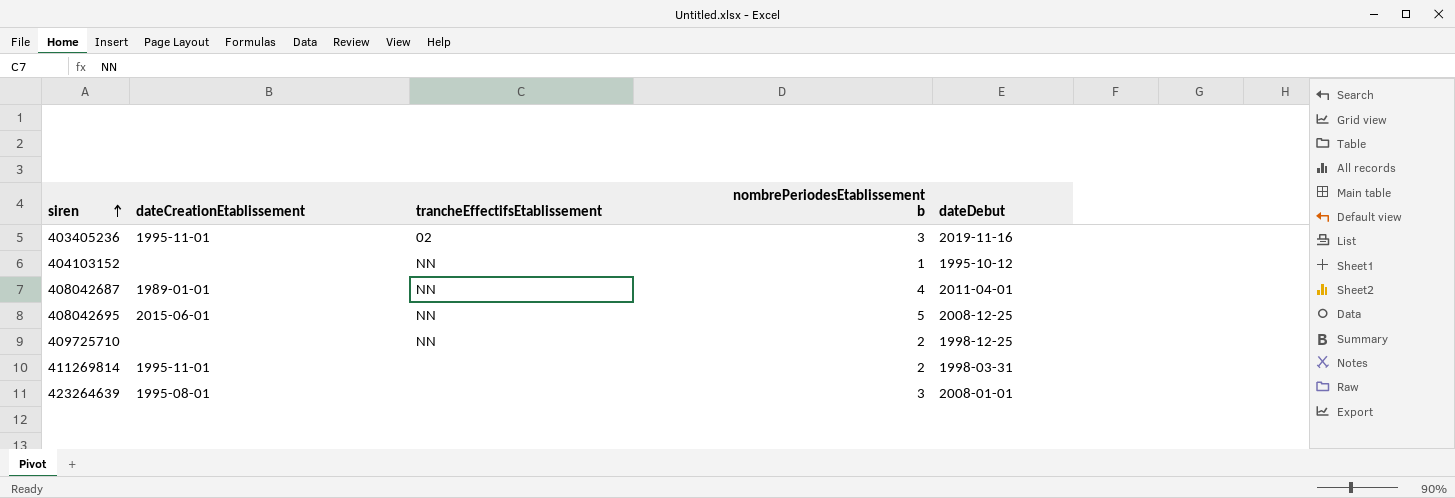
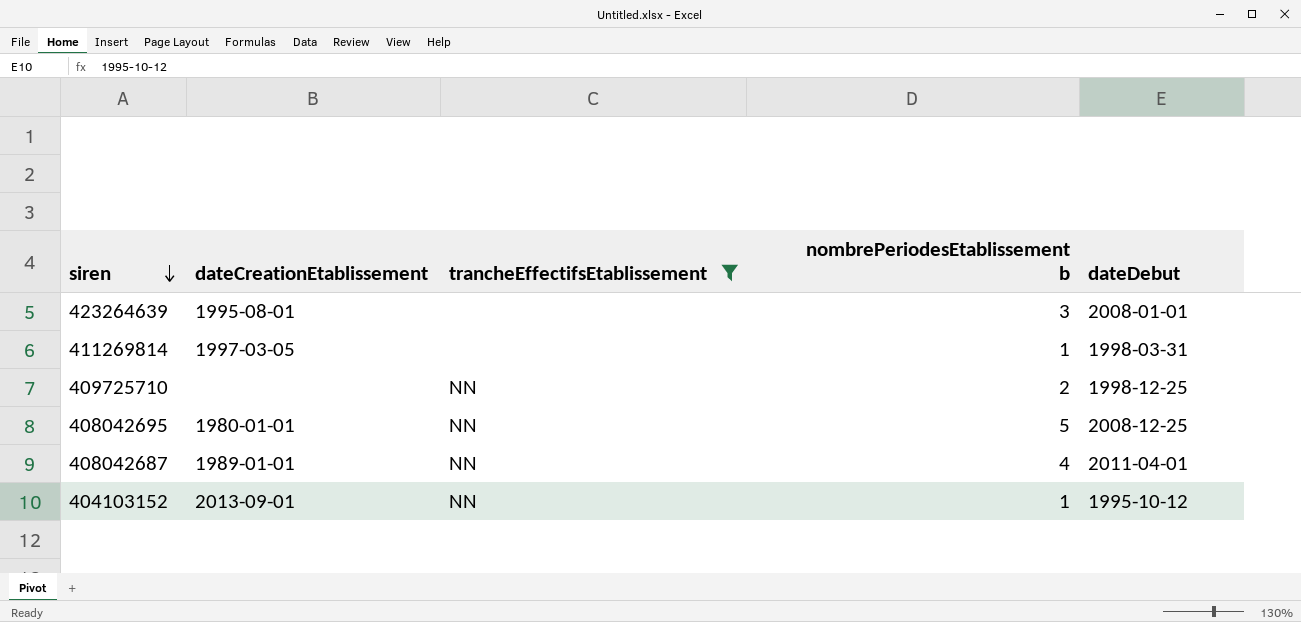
filter: none -> trancheEffectifsEtablissement != 02
row order: siren ascending -> siren descending
411269814 | dateCreationEtablissement: 1995-11-01 -> 1997-03-05
411269814 | nombrePeriodesEtablissement b: 2 -> 1
408042695 | dateCreationEtablissement: 2015-06-01 -> 1980-01-01
404103152 | dateCreationEtablissement: none -> 2013-09-01

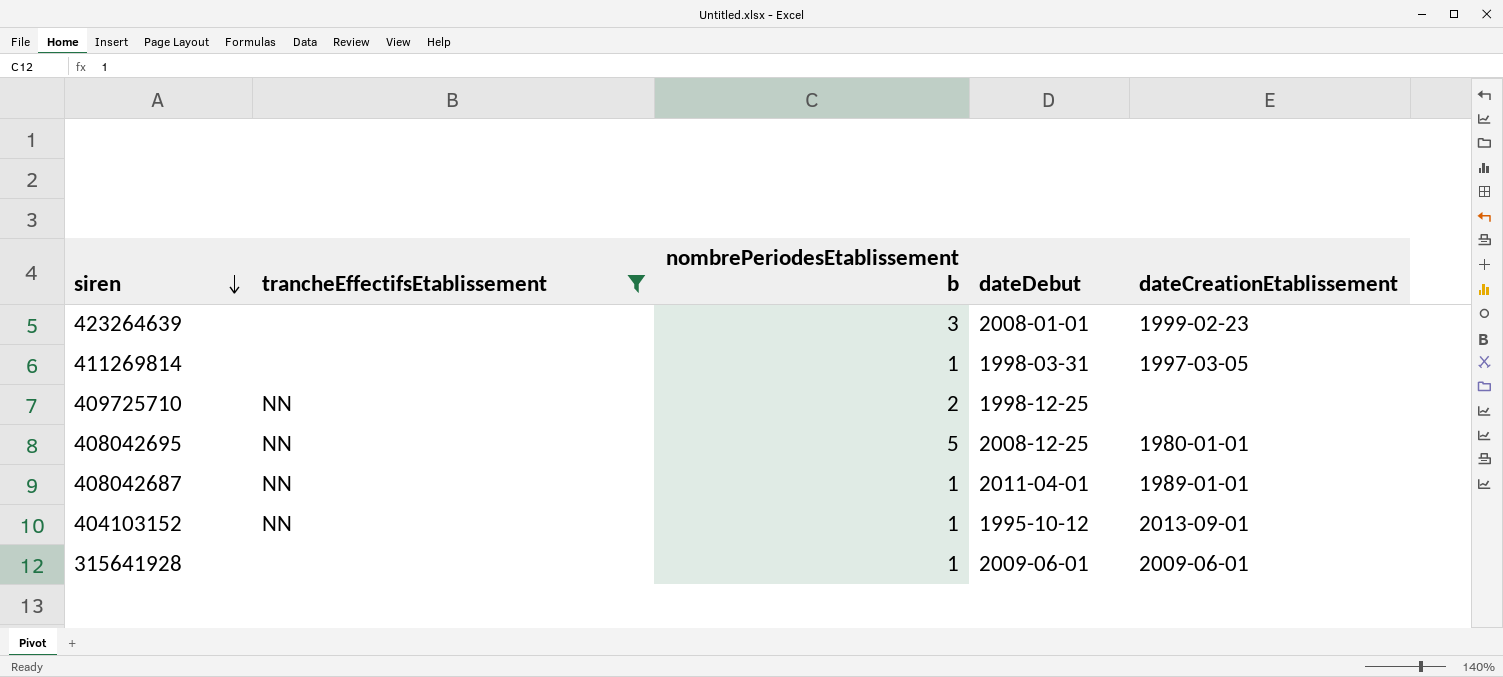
column dateCreationEtablissement | position: 2 -> 5
423264639 | dateCreationEtablissement: 1995-08-01 -> 1999-02-23
408042687 | nombrePeriodesEtablissement b: 4 -> 1
row 315641928: none -> none | 1 | 2009-06-01 | 2009-06-01

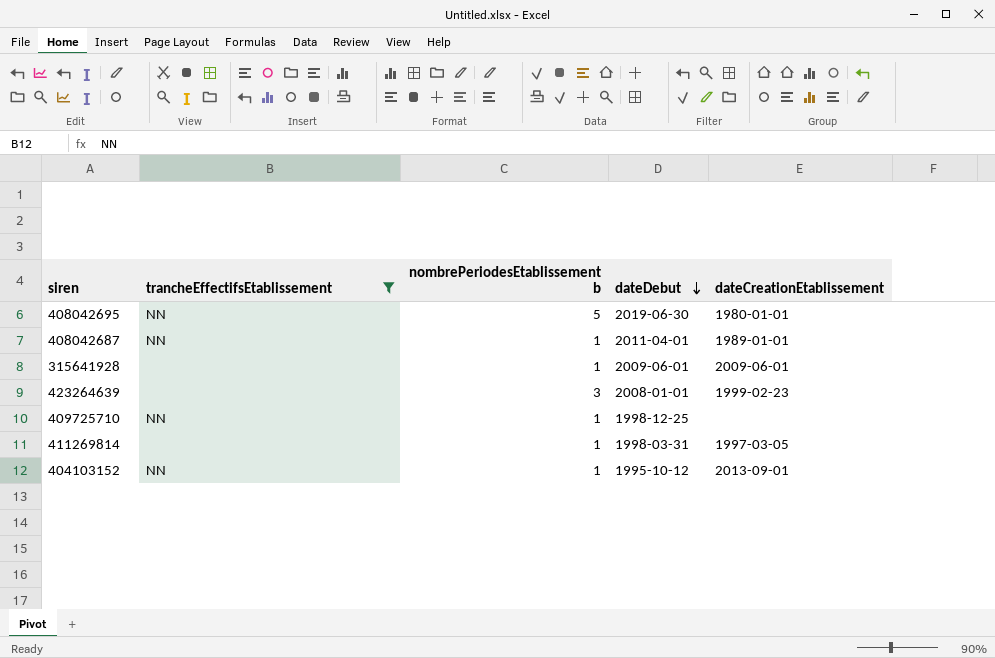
row order: siren descending -> dateDebut descending
408042695 | dateDebut: 2008-12-25 -> 2019-06-30
409725710 | nombrePeriodesEtablissement b: 2 -> 1

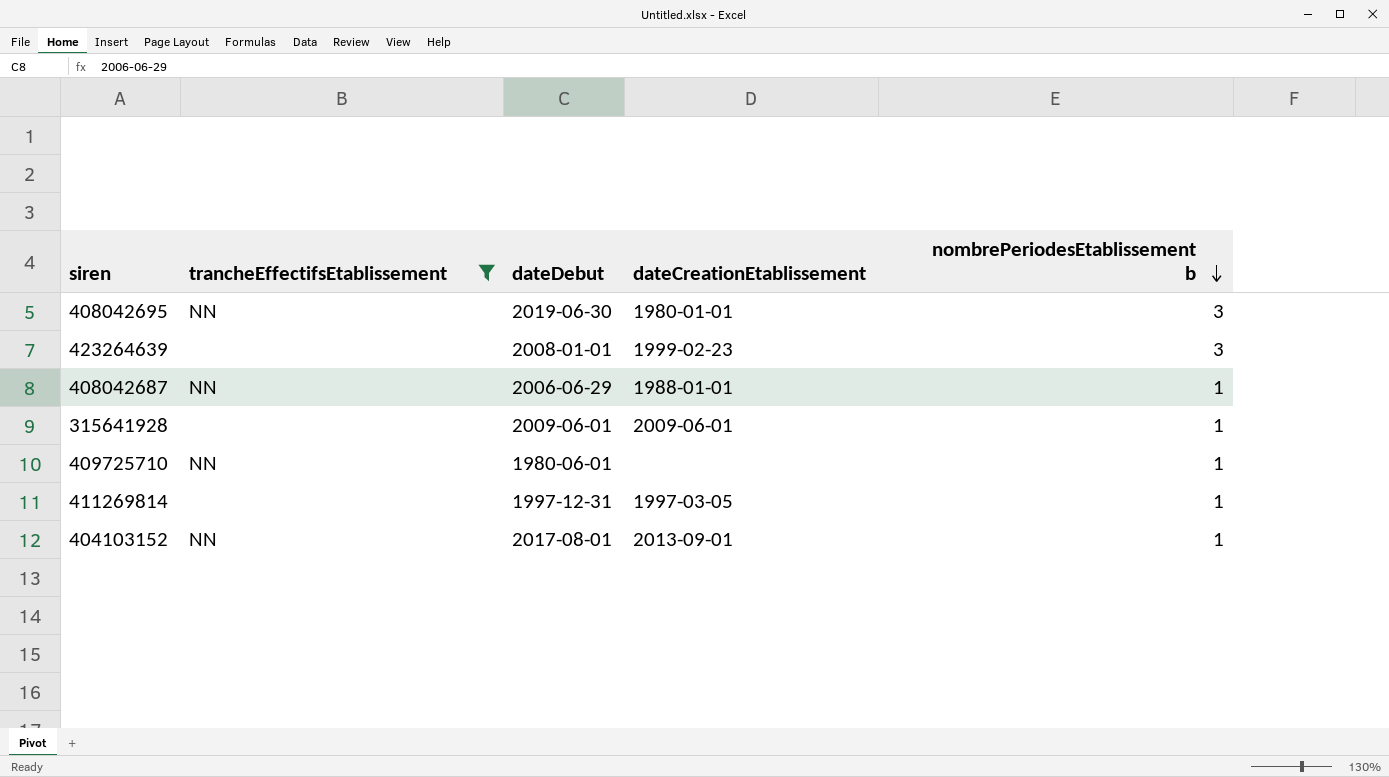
row order: dateDebut descending -> nombrePeriodesEtablissement b descending
column nombrePeriodesEtablissement b | position: 3 -> 5
408042695 | nombrePeriodesEtablissement b: 5 -> 3
408042687 | dateDebut: 2011-04-01 -> 2006-06-29
408042687 | dateCreationEtablissement: 1989-01-01 -> 1988-01-01
409725710 | dateDebut: 1998-12-25 -> 1980-06-01
411269814 | dateDebut: 1998-03-31 -> 1997-12-31
404103152 | dateDebut: 1995-10-12 -> 2017-08-01

